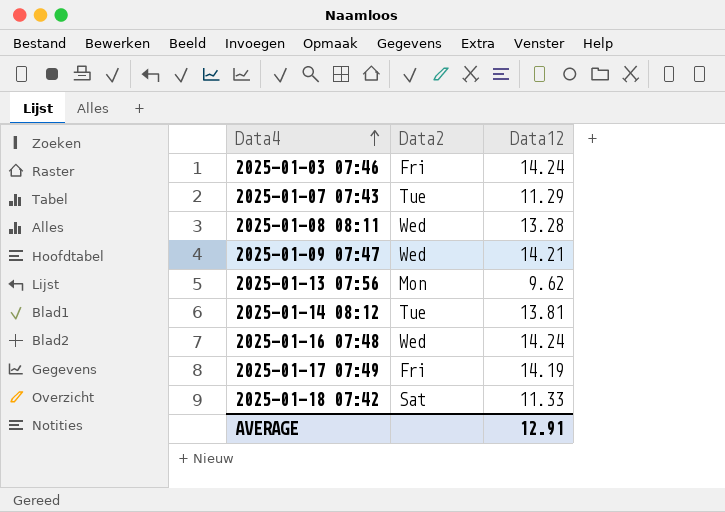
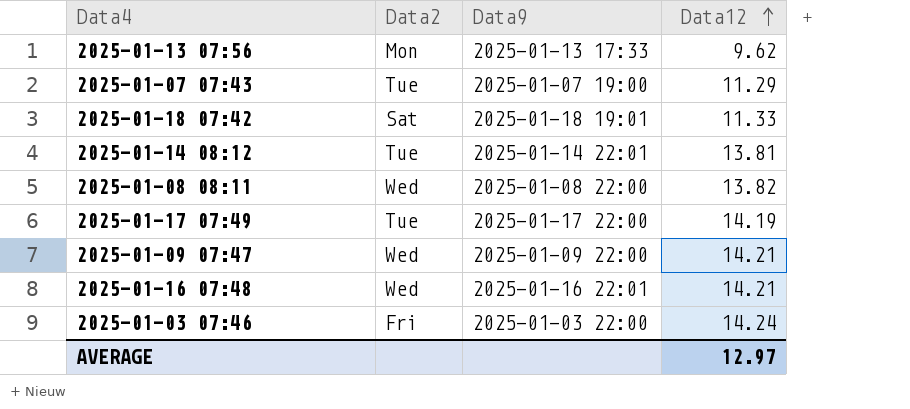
row order: Data4 ascending -> Data12 ascending
column Data9 | position: none -> 3
2025-01-08 08:11 | Data12: 13.28 -> 13.82
2025-01-17 07:49 | Data2: Fri -> Tue
2025-01-16 07:48 | Data12: 14.24 -> 14.21
AVERAGE | Data12: 12.91 -> 12.97

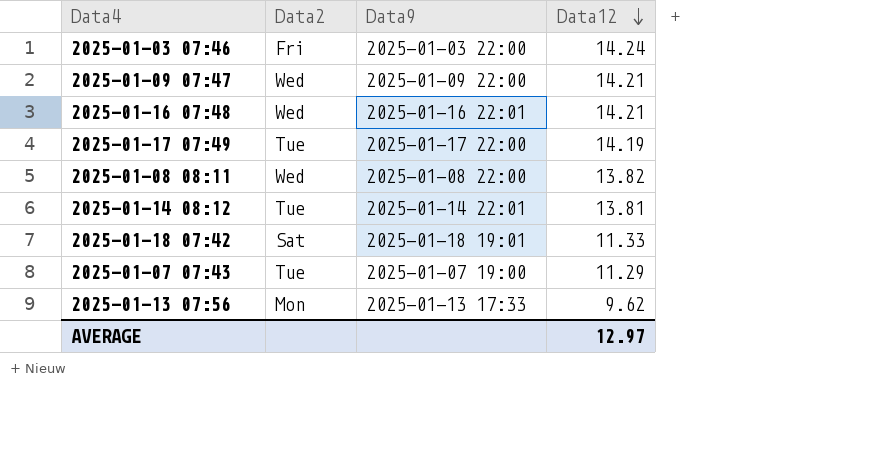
row order: Data12 ascending -> Data12 descending

